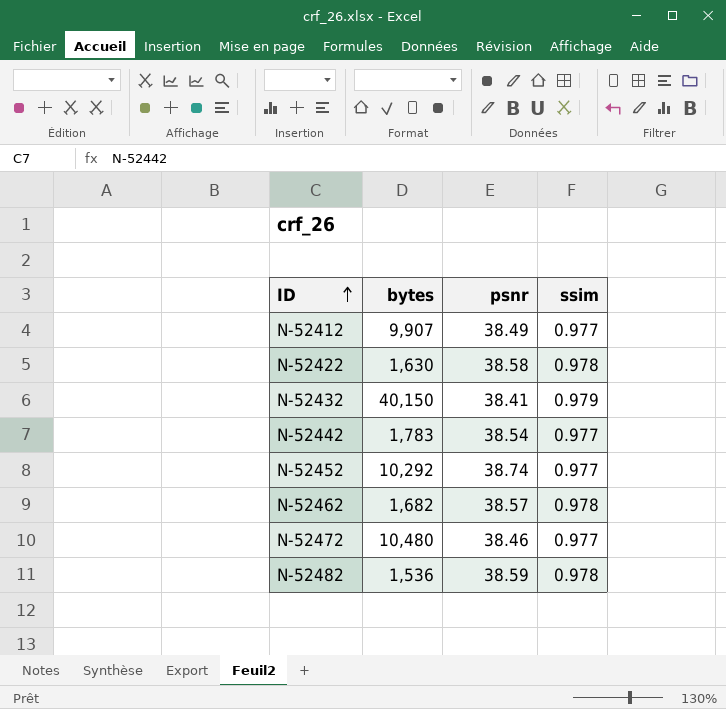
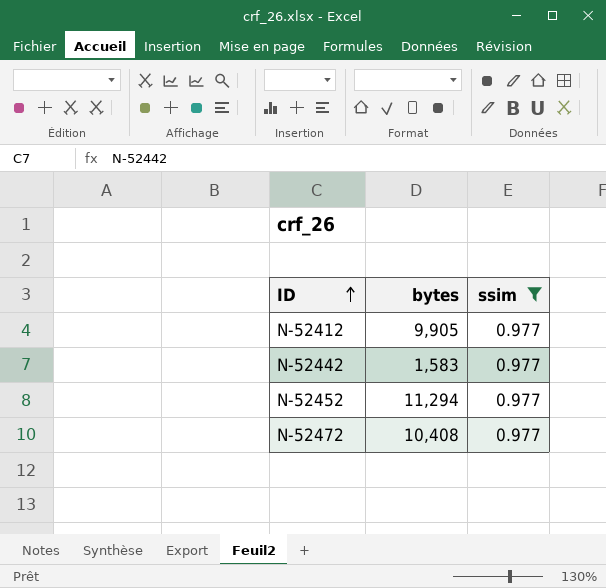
filter: none -> ssim = 0.977
column psnr | position: 3 -> none
N-52412 | bytes: 9,907 -> 9,905
N-52442 | bytes: 1,783 -> 1,583
N-52452 | bytes: 10,292 -> 11,294
N-52472 | bytes: 10,480 -> 10,408

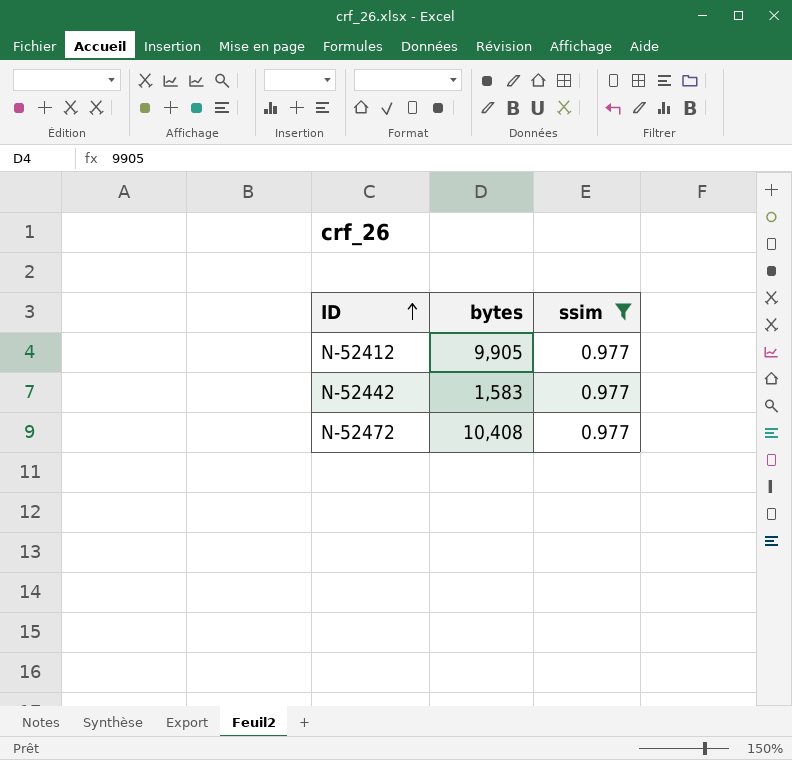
row N-52452: 11,294 | 0.977 -> none

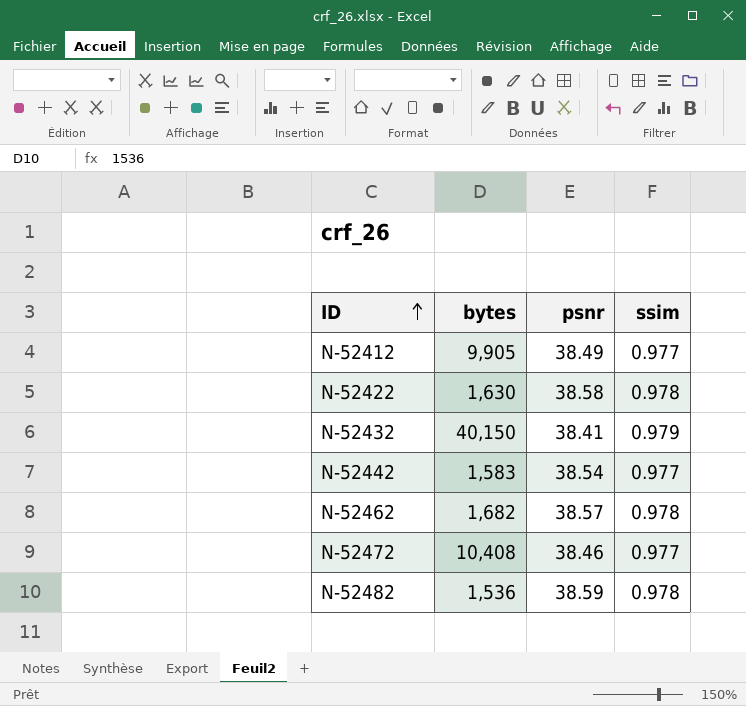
filter: ssim = 0.977 -> none
column psnr | position: none -> 3

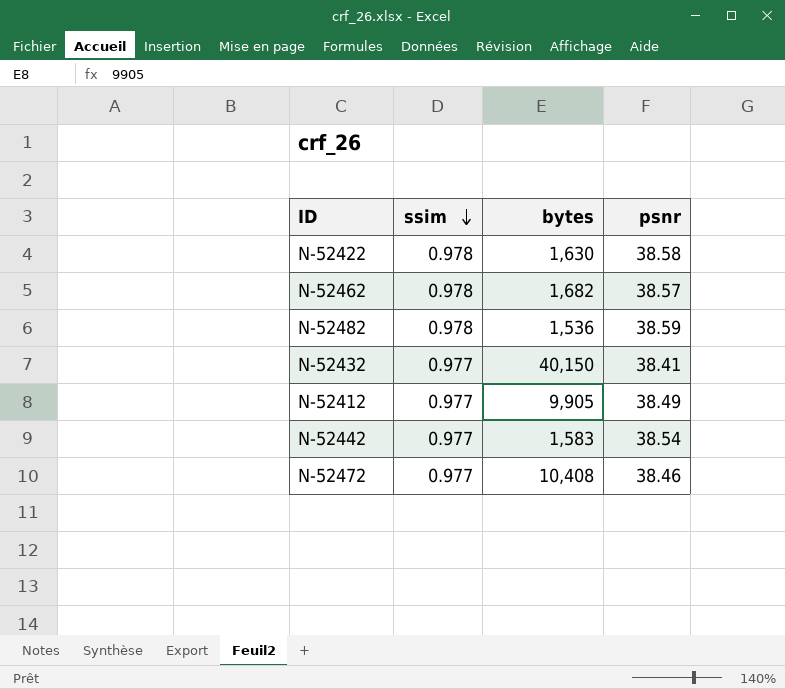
row order: ID ascending -> ssim descending
column ssim | position: 4 -> 2
N-52432 | ssim: 0.979 -> 0.977

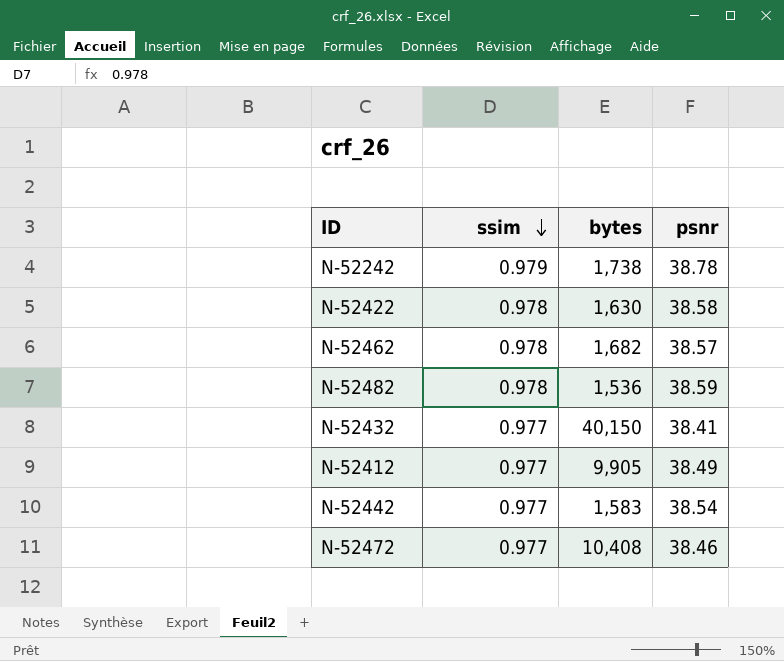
row N-52242: none -> 0.979 | 1,738 | 38.78

